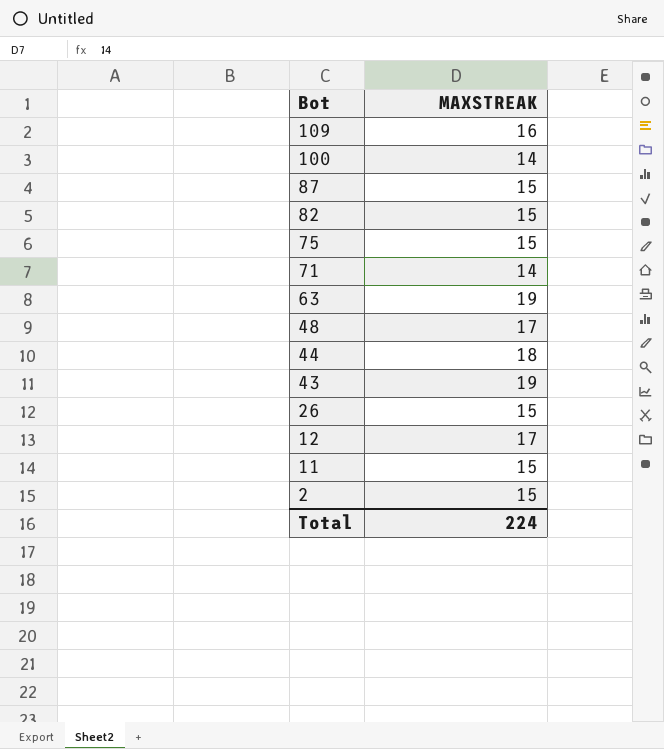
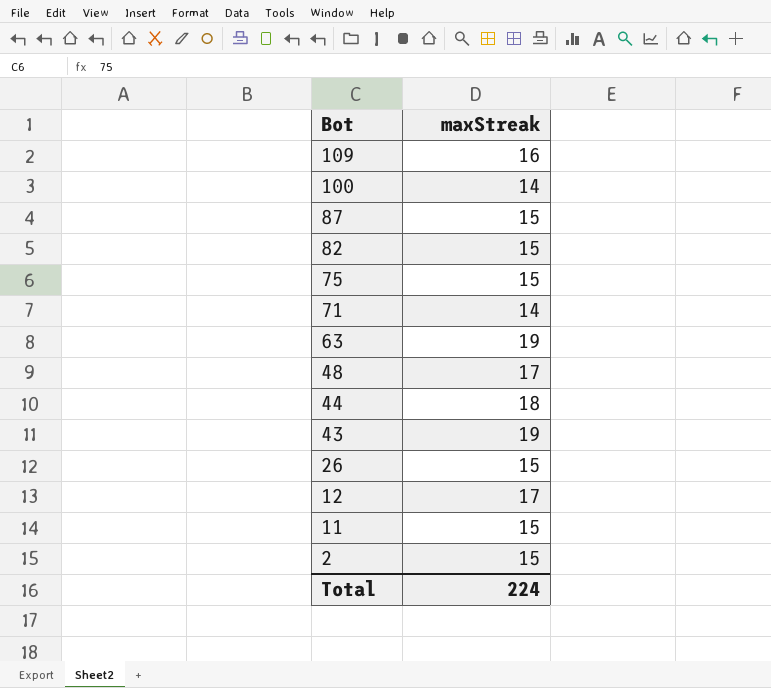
column name: MAXSTREAK -> maxStreak

